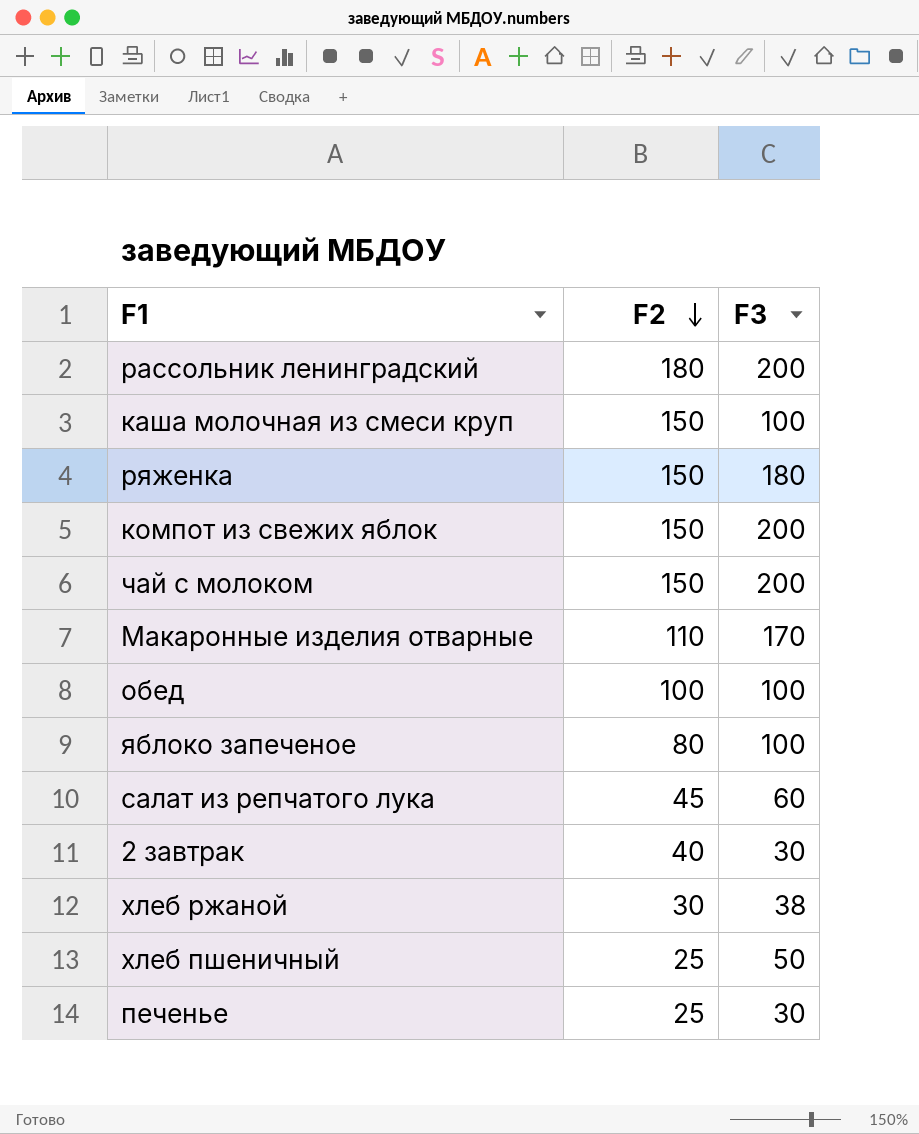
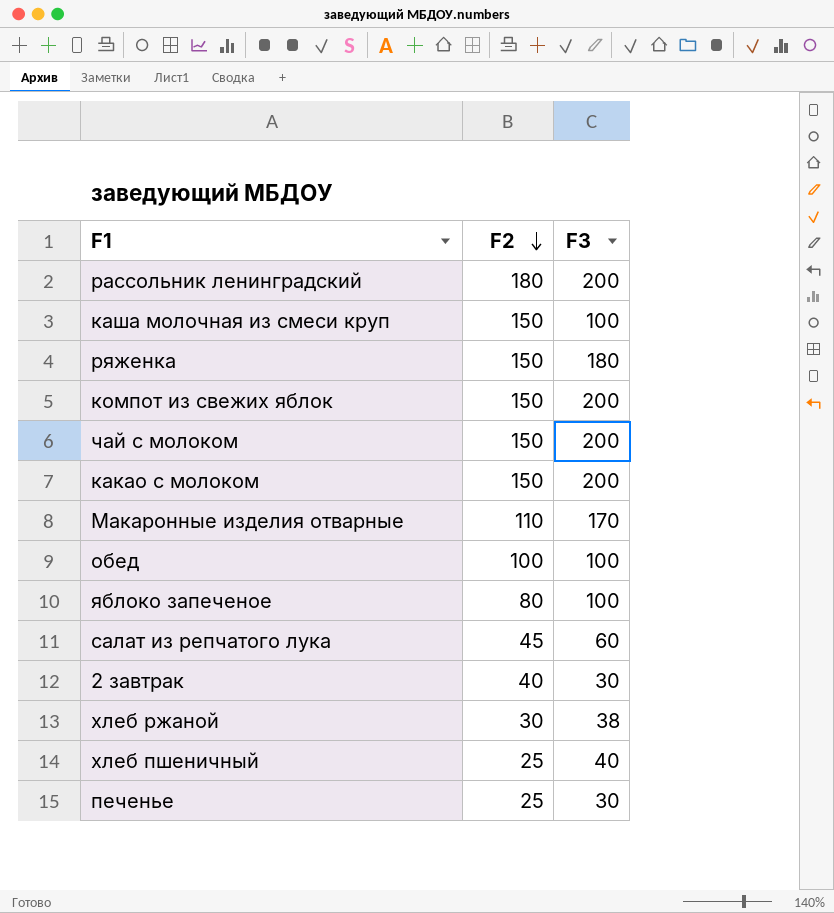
row какао с молоком: none -> 150 | 200
хлеб пшеничный | F3: 50 -> 40

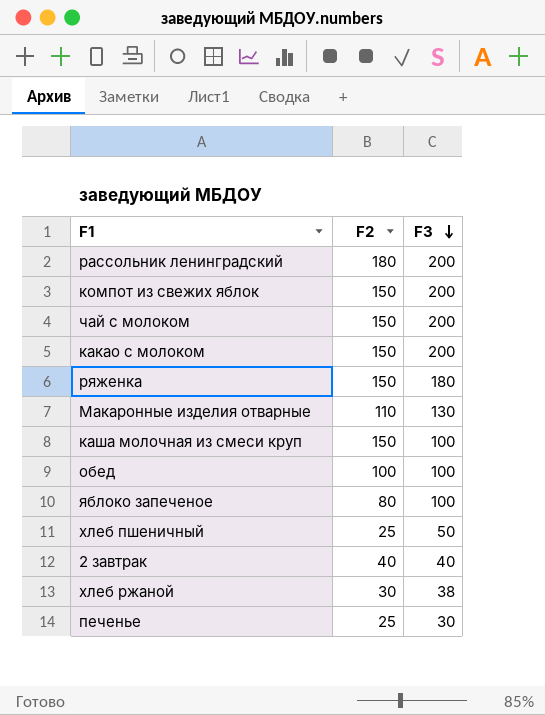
row order: F2 descending -> F3 descending
row салат из репчатого лука: 45 | 60 -> none
Макаронные изделия отварные | F3: 170 -> 130
хлеб пшеничный | F3: 40 -> 50
2 завтрак | F3: 30 -> 40

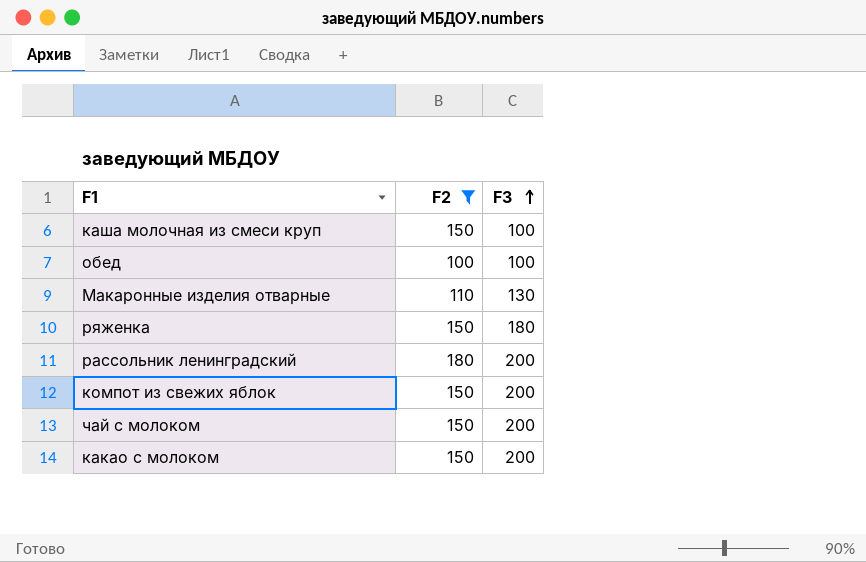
filter: none -> F2 >= 100
row order: F3 descending -> F3 ascending

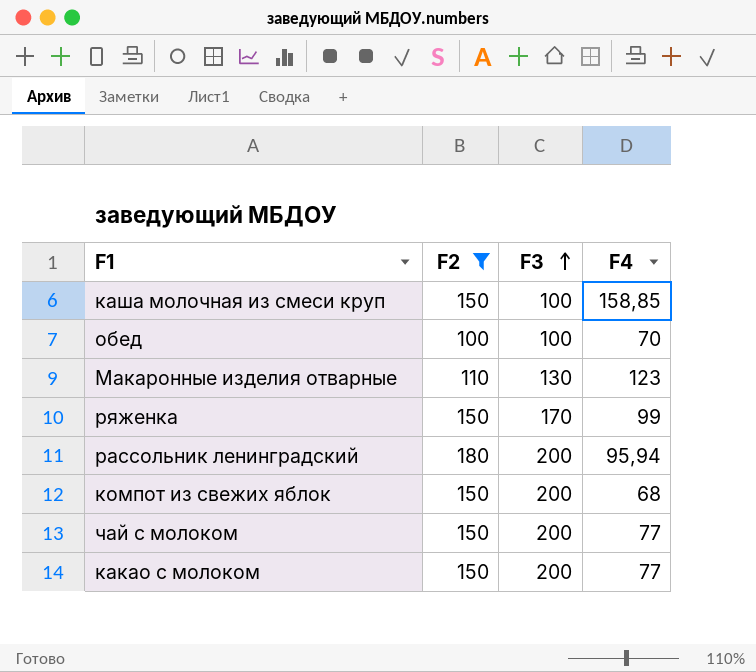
column F4 | position: none -> 4
ряженка | F3: 180 -> 170

